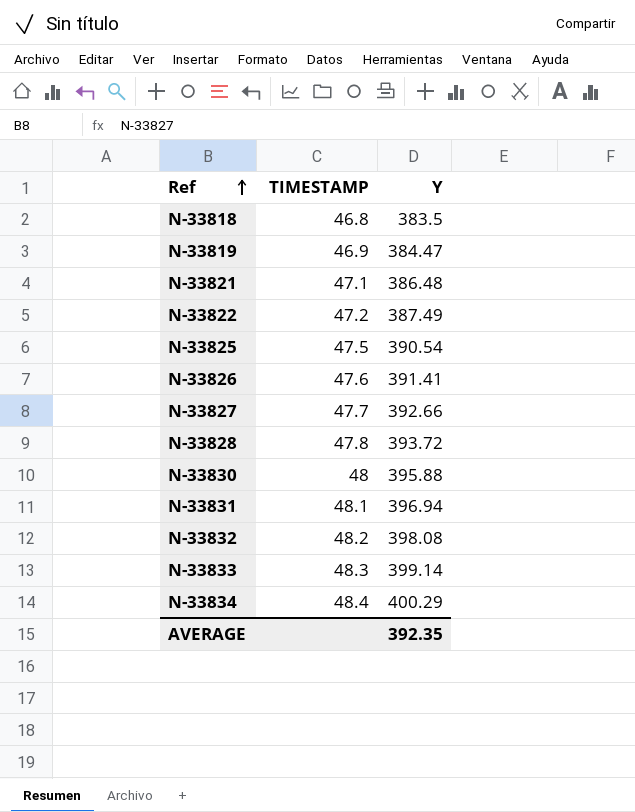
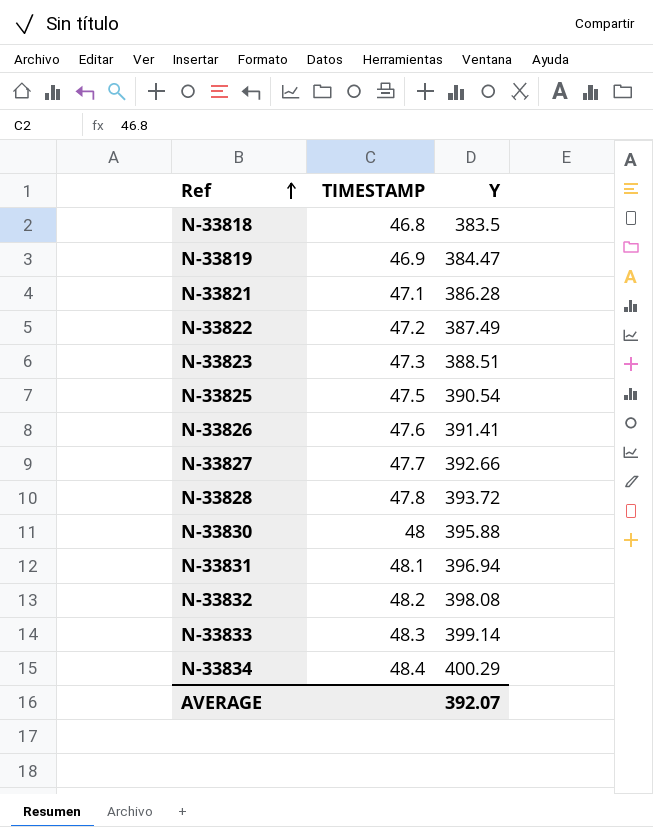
N-33821 | Y: 386.48 -> 386.28
row N-33823: none -> 47.3 | 388.51
AVERAGE | Y: 392.35 -> 392.07

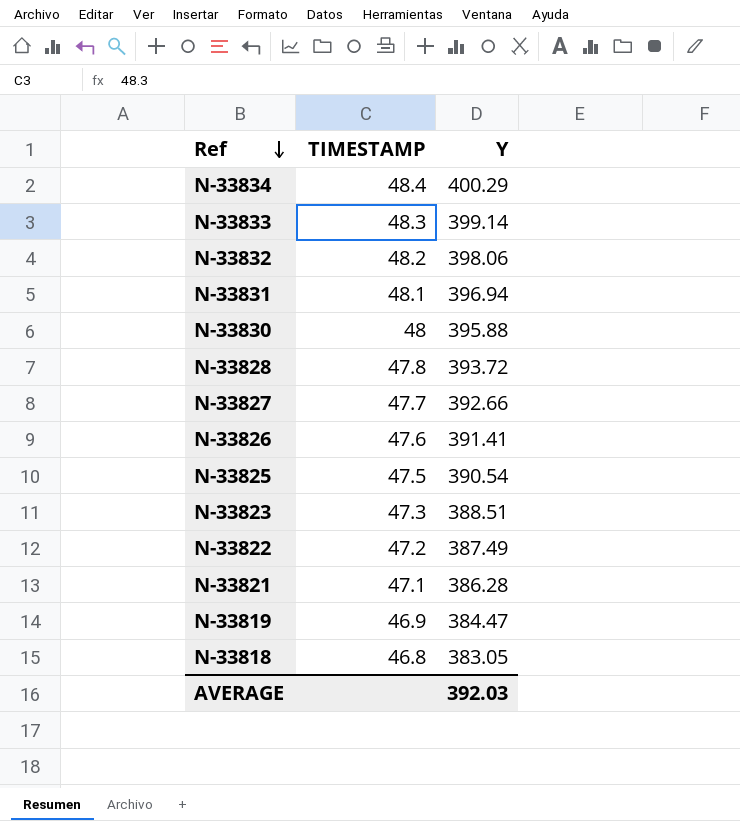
row order: Ref ascending -> Ref descending
N-33832 | Y: 398.08 -> 398.06
N-33818 | Y: 383.5 -> 383.05
AVERAGE | Y: 392.07 -> 392.03

